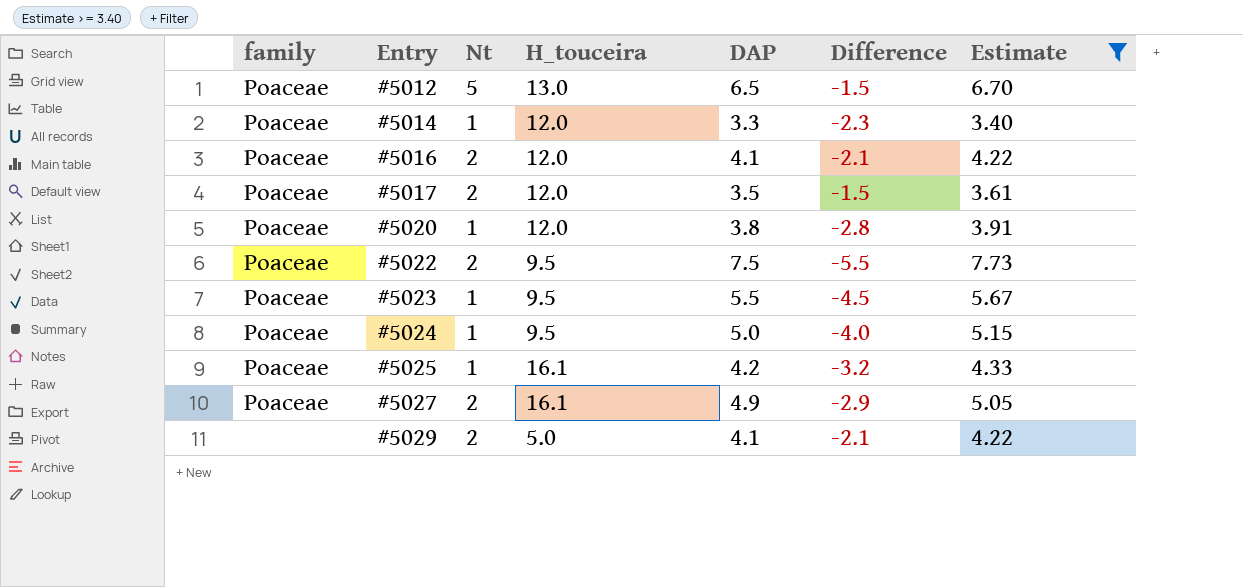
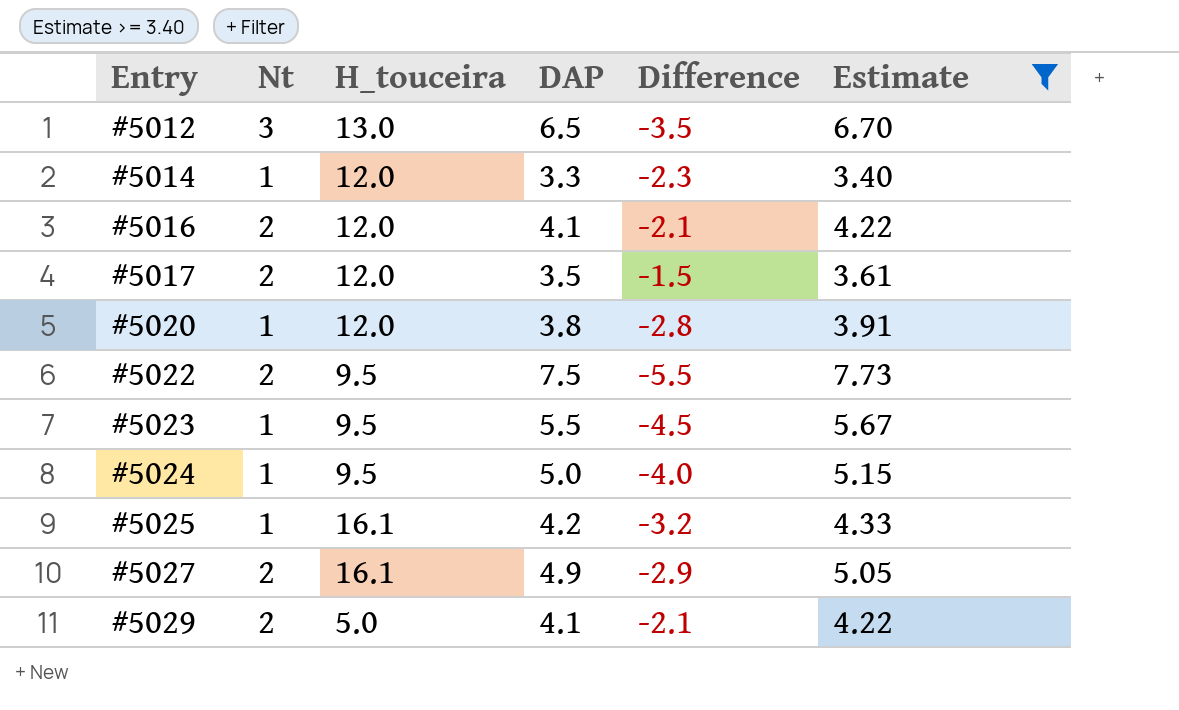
column family | position: 1 -> none
#5012 | Nt: 5 -> 3
#5012 | Difference: -1.5 -> -3.5

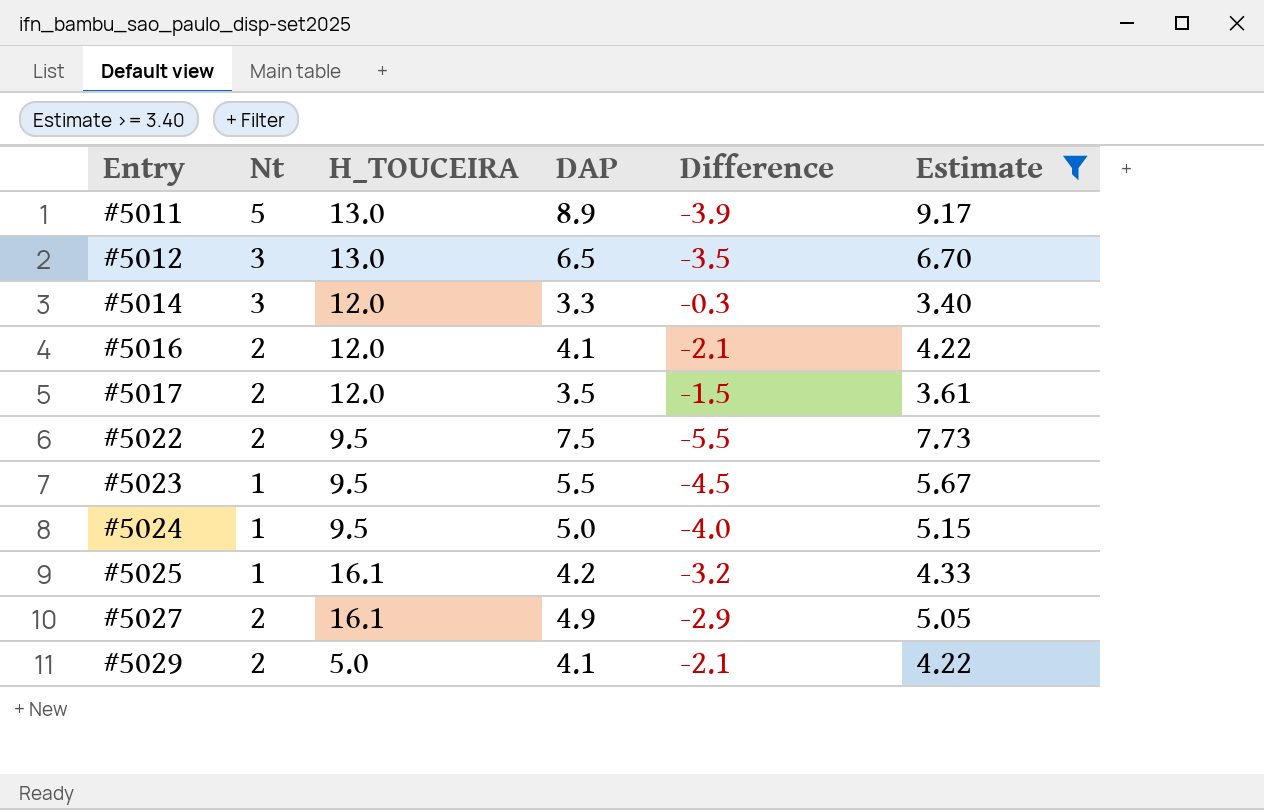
column name: H_touceira -> H_TOUCEIRA
row #5020: 1 | 12.0 | 3.8 | -2.8 | 3.91 -> none
row #5011: none -> 5 | 13.0 | 8.9 | -3.9 | 9.17
#5014 | Nt: 1 -> 3
#5014 | Difference: -2.3 -> -0.3

